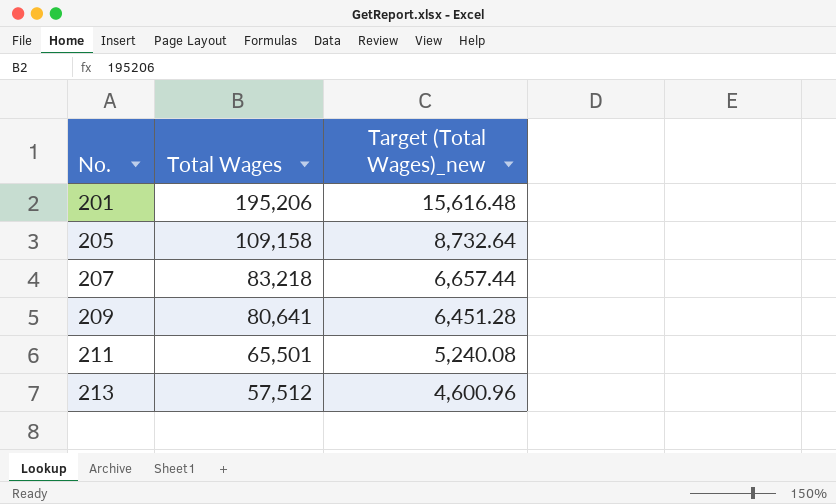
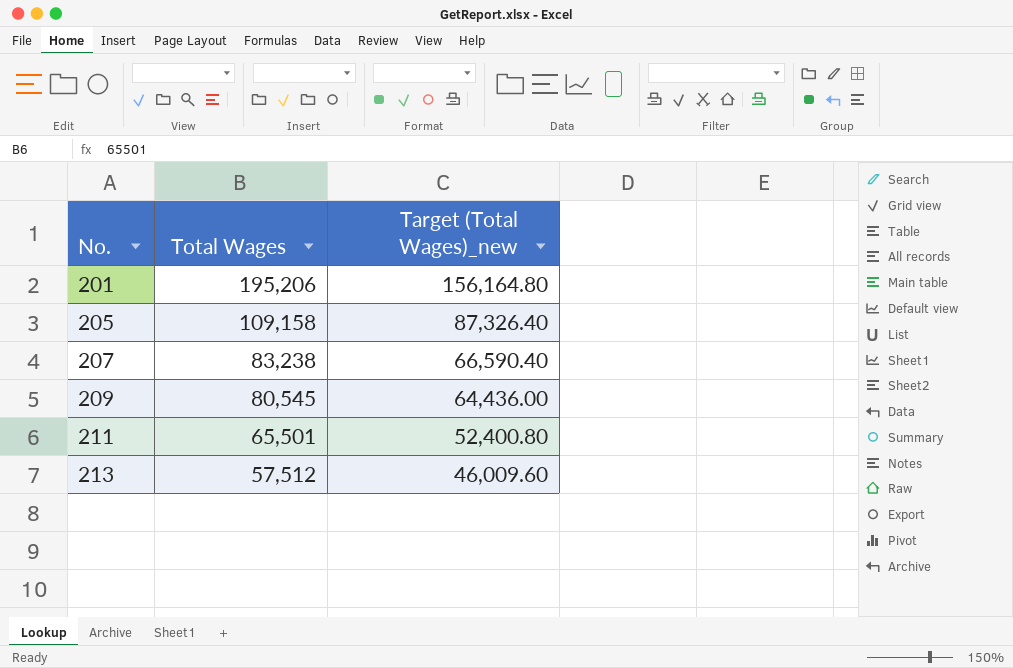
column Target (Total Wages)_new | formula: [Total Wages] * 0.08 -> [Total Wages] * 0.8
207 | Total Wages: 83,218 -> 83,238
209 | Total Wages: 80,641 -> 80,545

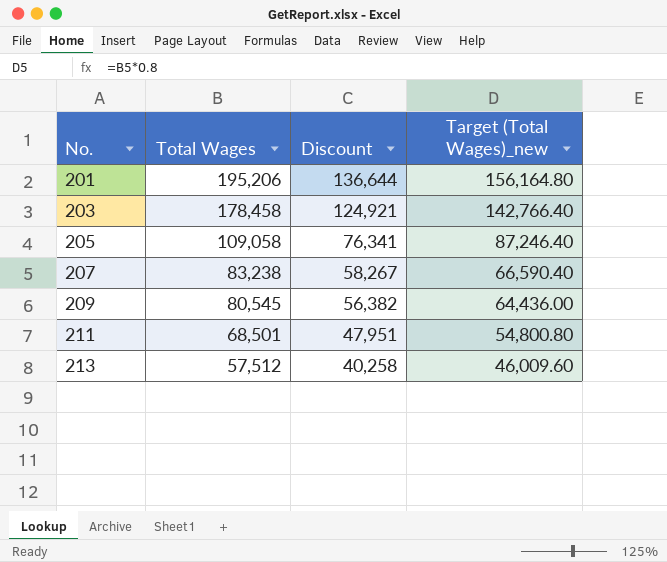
column Discount | formula: none -> [Total Wages] * 0.7
row 203: none -> 178,458 | 124,921 | 142,766.40
205 | Total Wages: 109,158 -> 109,058
205 | Target (Total Wages)_new: 87,326.40 -> 87,246.40
211 | Total Wages: 65,501 -> 68,501
211 | Target (Total Wages)_new: 52,400.80 -> 54,800.80

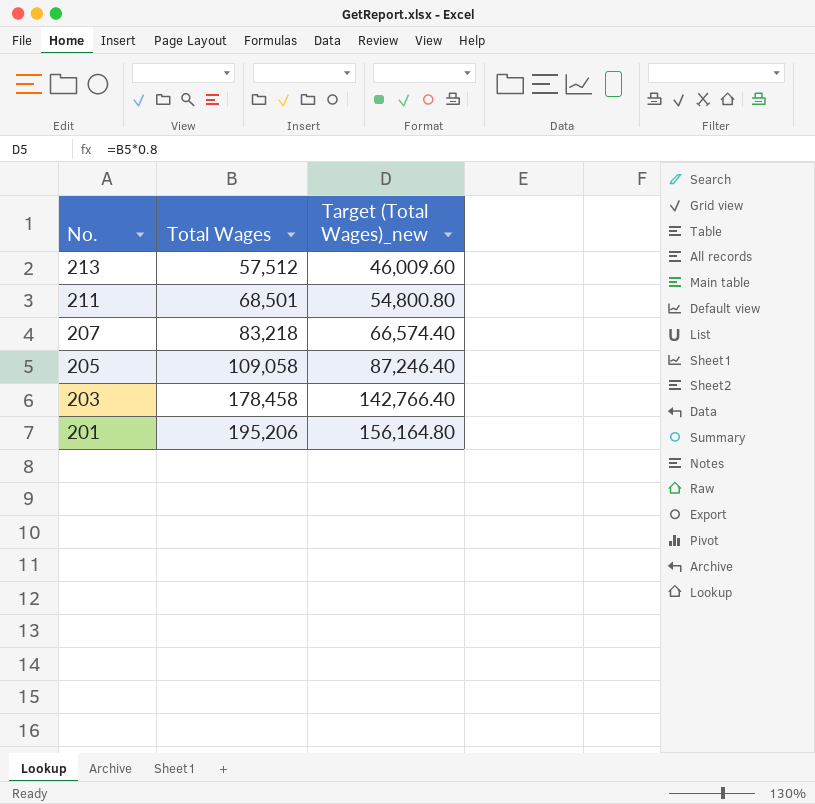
row order: No. ascending -> No. descending
column Discount | formula: [Total Wages] * 0.7 -> none
row 209: 80,545 | 56,382 | 64,436.00 -> none
207 | Total Wages: 83,238 -> 83,218
207 | Target (Total Wages)_new: 66,590.40 -> 66,574.40

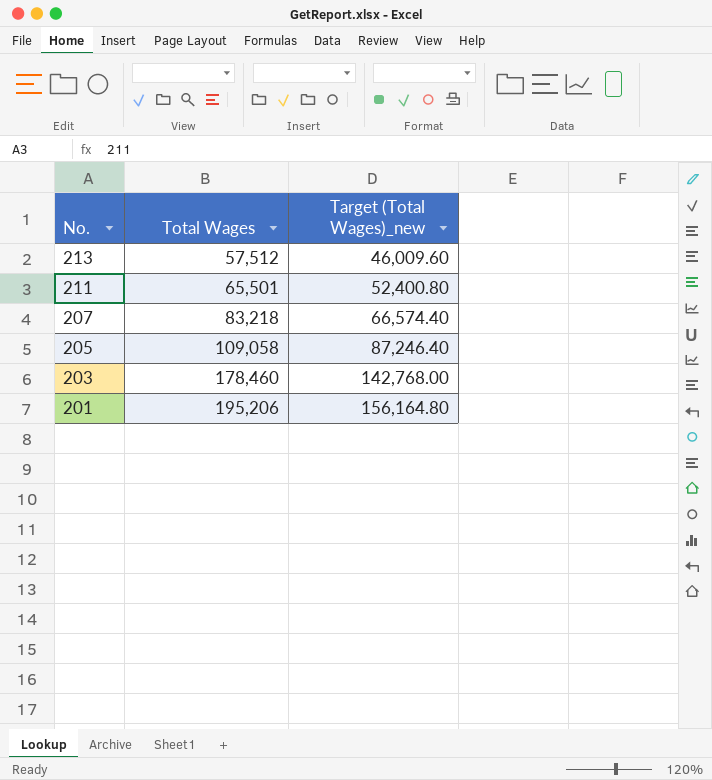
211 | Total Wages: 68,501 -> 65,501
211 | Target (Total Wages)_new: 54,800.80 -> 52,400.80
203 | Total Wages: 178,458 -> 178,460
203 | Target (Total Wages)_new: 142,766.40 -> 142,768.00

